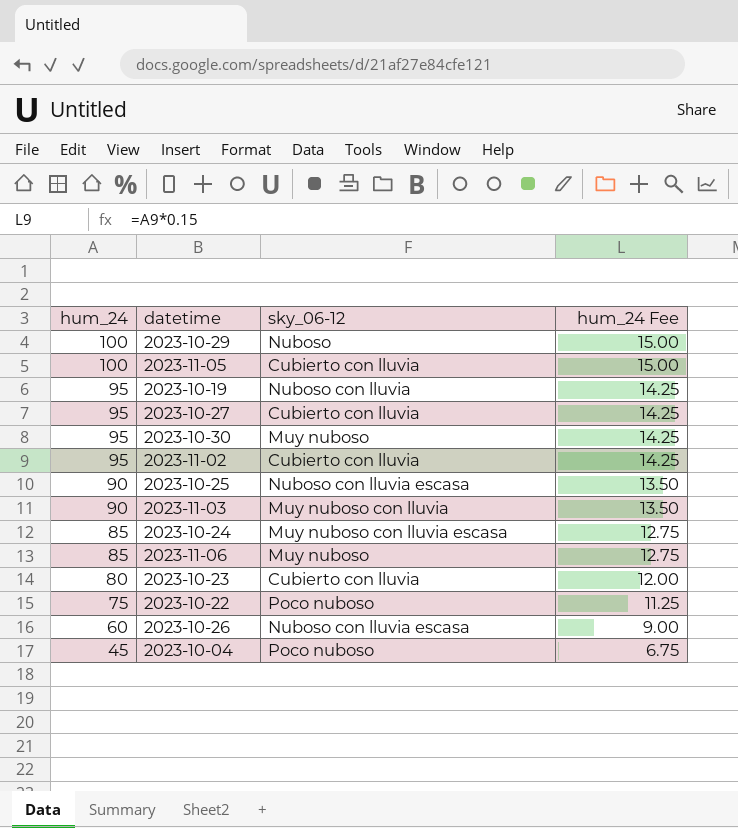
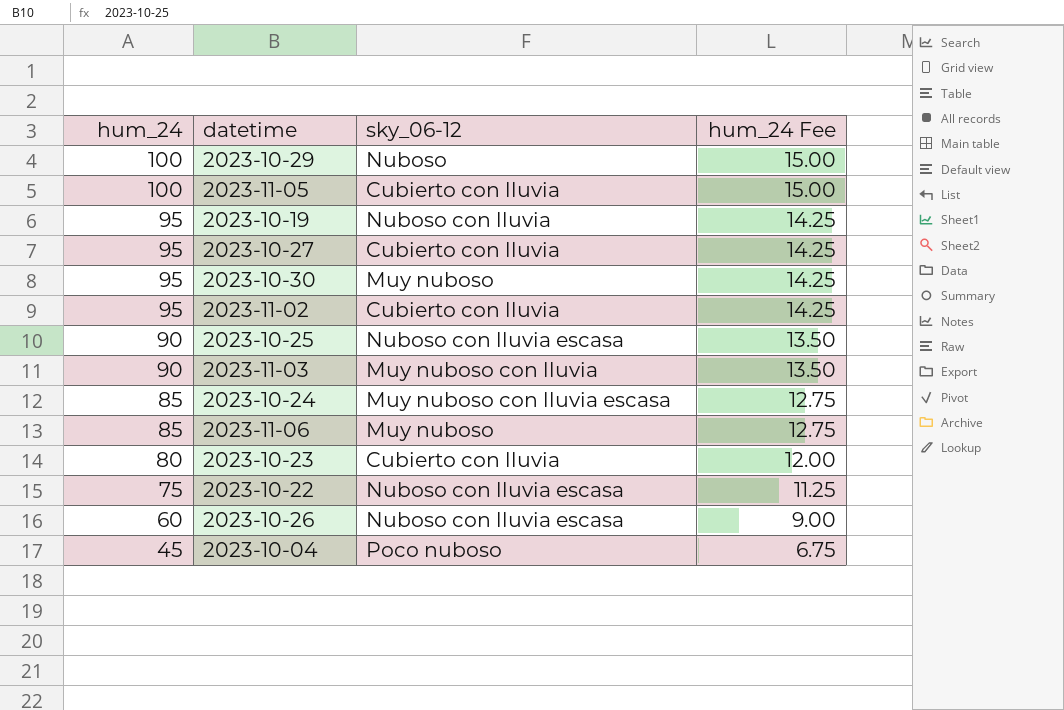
2023-10-22 | sky_06-12: Poco nuboso -> Nuboso con lluvia escasa

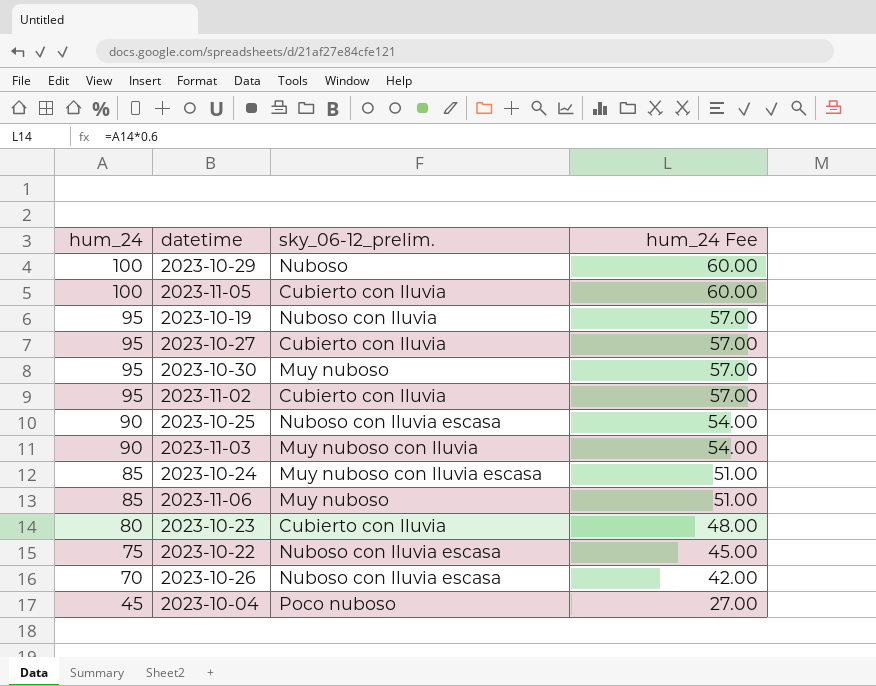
column name: sky_06-12 -> sky_06-12_prelim.
column hum_24 Fee | formula: [hum_24] * 0.15 -> [hum_24] * 0.6
2023-10-26 | hum_24: 60 -> 70

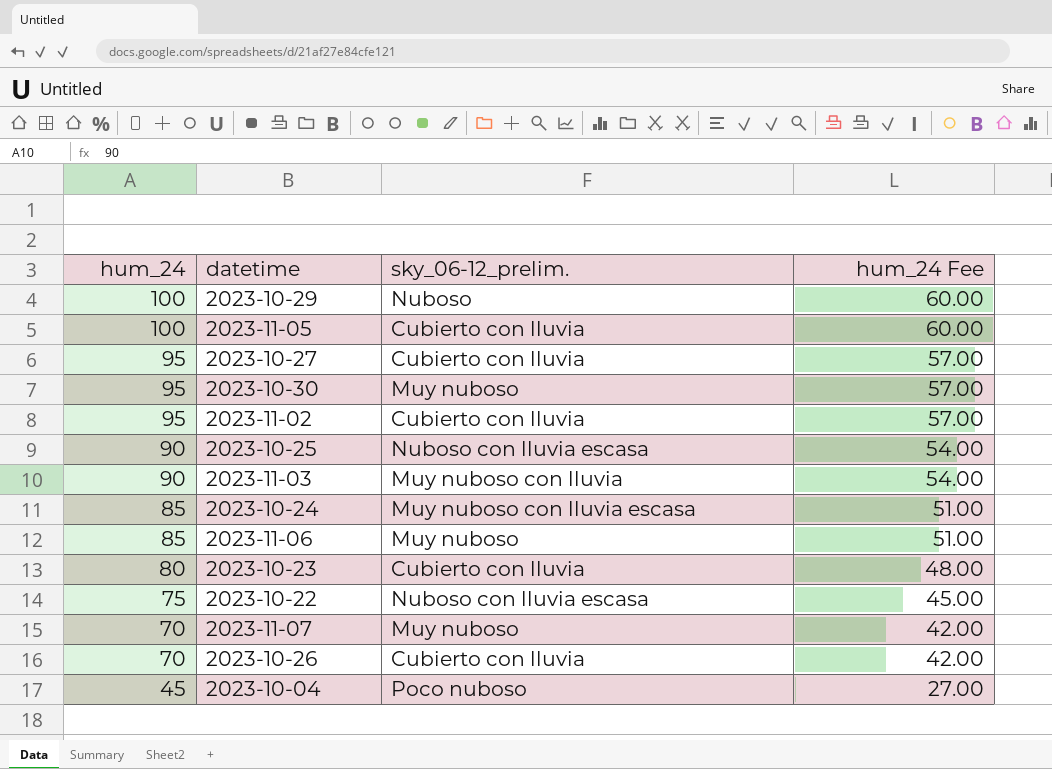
row 2023-10-19: 95 | Nuboso con lluvia | 57.00 -> none
row 2023-11-07: none -> 70 | Muy nuboso | 42.00
2023-10-26 | sky_06-12_prelim.: Nuboso con lluvia escasa -> Cubierto con lluvia

